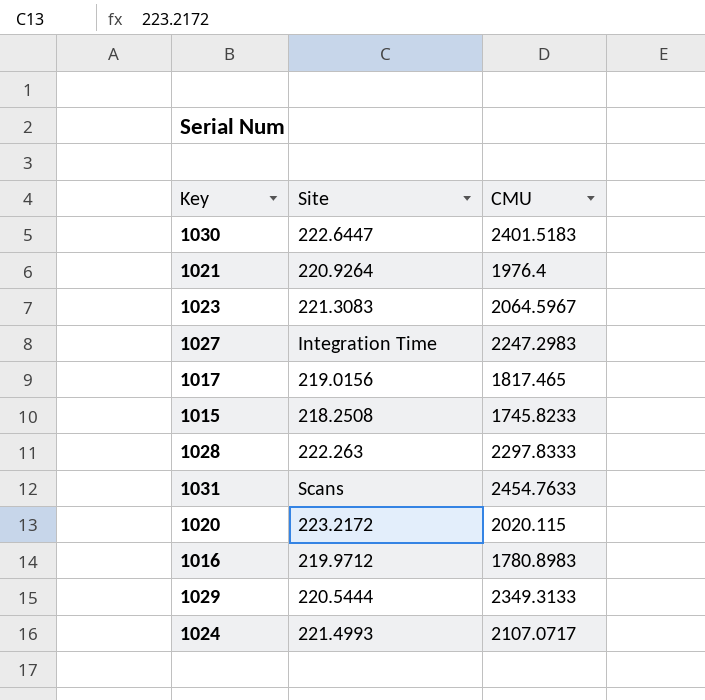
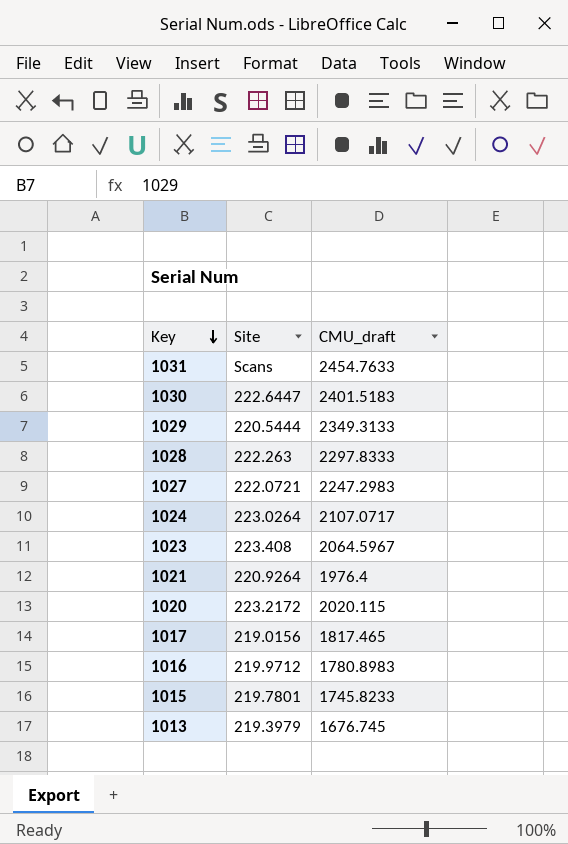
row order: none -> Key descending
column name: CMU -> CMU_draft
1027 | Site: Integration Time -> 222.0721
1024 | Site: 221.4993 -> 223.0264
1023 | Site: 221.3083 -> 223.408
1015 | Site: 218.2508 -> 219.7801
row 1013: none -> 219.3979 | 1676.745

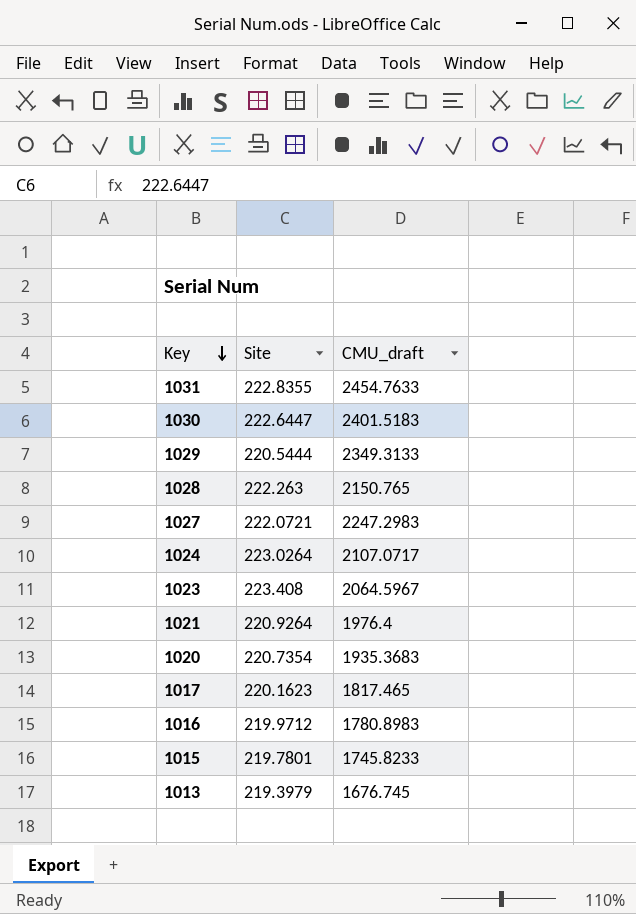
1031 | Site: Scans -> 222.8355
1028 | CMU_draft: 2297.8333 -> 2150.765
1020 | Site: 223.2172 -> 220.7354
1020 | CMU_draft: 2020.115 -> 1935.3683
1017 | Site: 219.0156 -> 220.1623

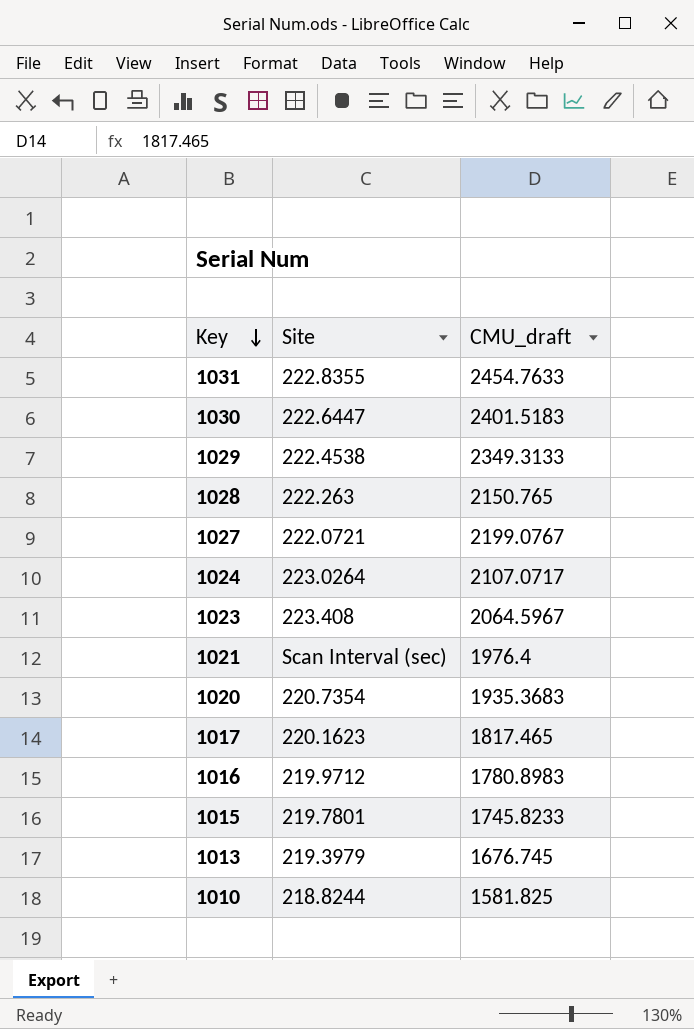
1029 | Site: 220.5444 -> 222.4538
1027 | CMU_draft: 2247.2983 -> 2199.0767
1021 | Site: 220.9264 -> Scan Interval (sec)
row 1010: none -> 218.8244 | 1581.825

